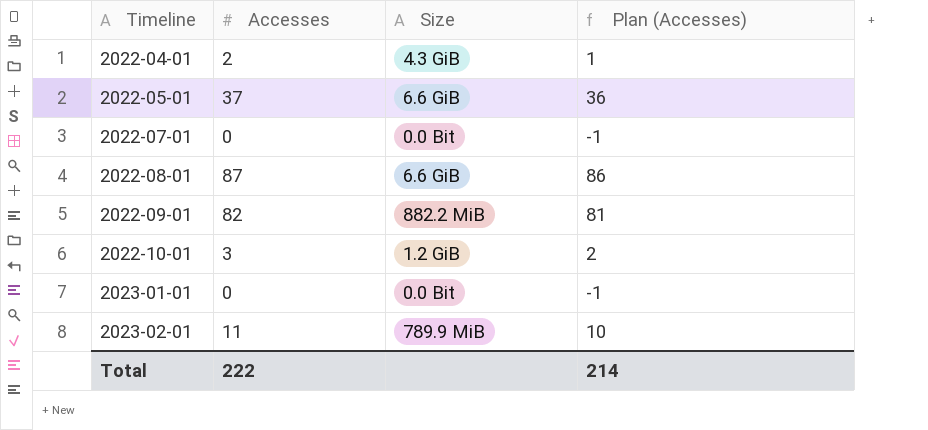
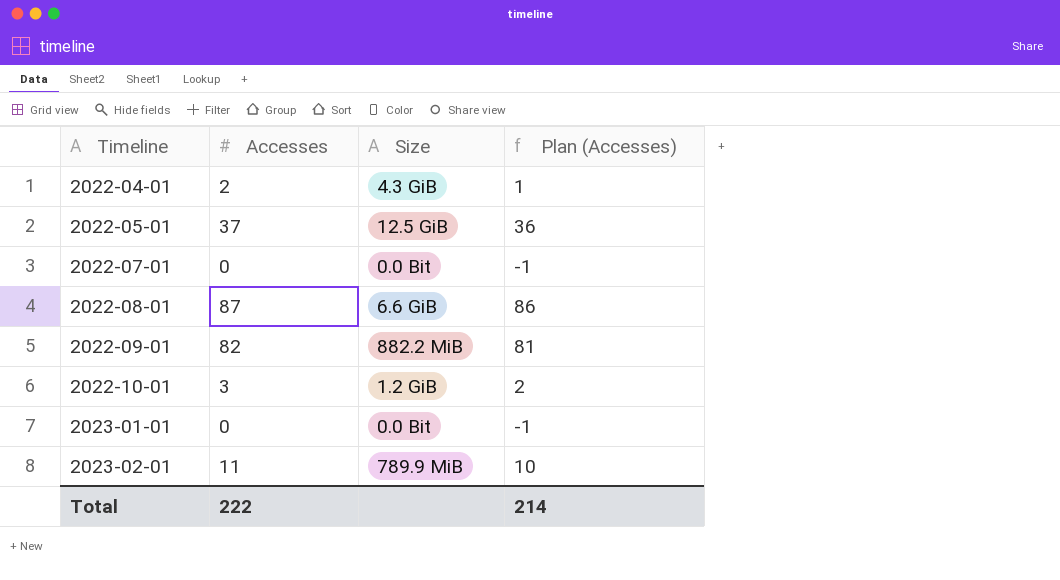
2022-05-01 | Size: 6.6 GiB -> 12.5 GiB

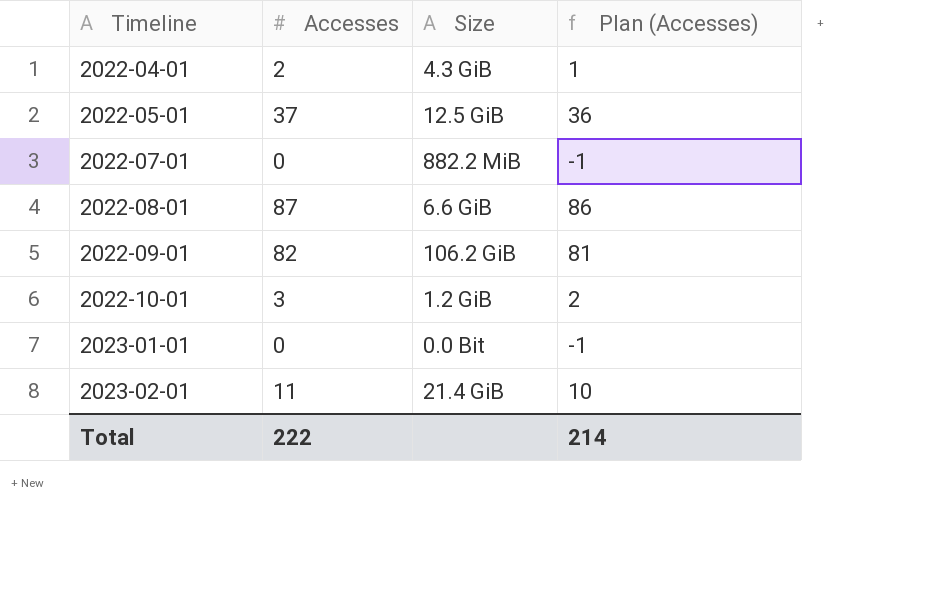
2022-07-01 | Size: 0.0 Bit -> 882.2 MiB
2022-09-01 | Size: 882.2 MiB -> 106.2 GiB
2023-02-01 | Size: 789.9 MiB -> 21.4 GiB

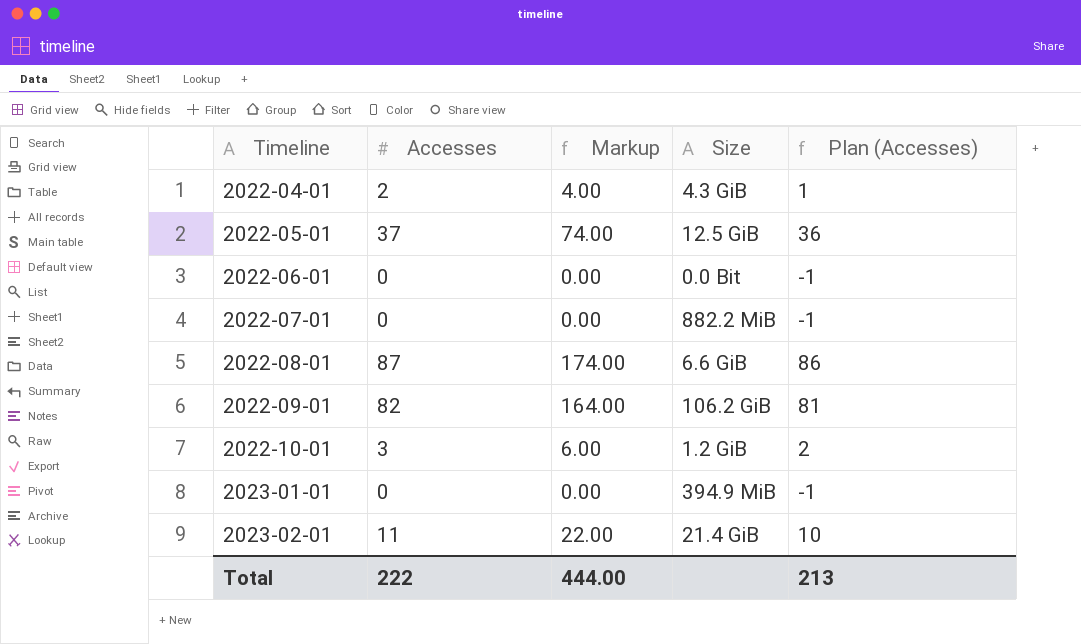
column Markup | formula: none -> [Accesses] * 2
row 2022-06-01: none -> 0 | 0.00 | 0.0 Bit | -1
2023-01-01 | Size: 0.0 Bit -> 394.9 MiB
Total | Plan (Accesses): 214 -> 213

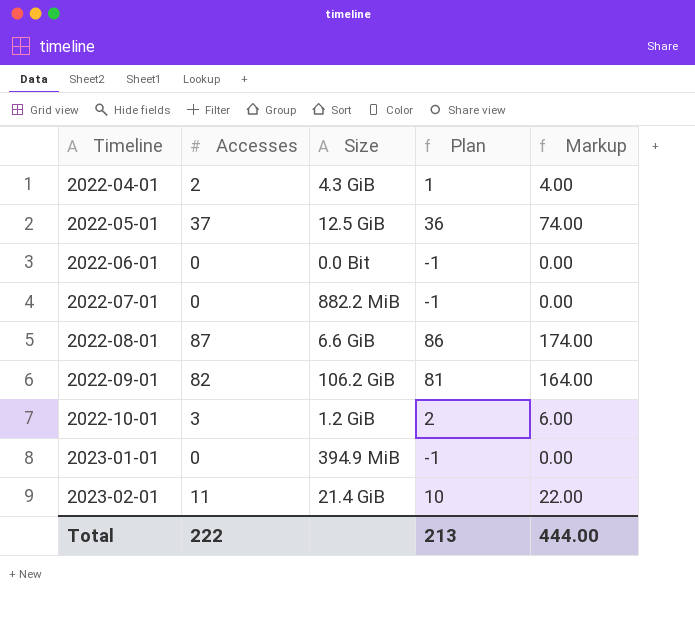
column name: Plan (Accesses) -> Plan
column Markup | position: 3 -> 5

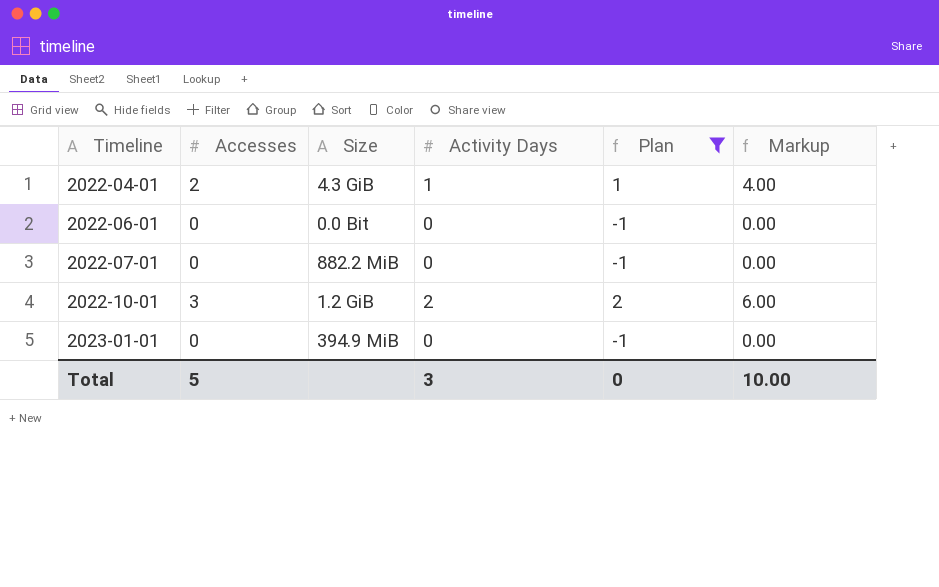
filter: none -> Plan <= 2
column Activity Days | position: none -> 4
Total | Accesses: 222 -> 5
Total | Plan: 213 -> 0
Total | Markup: 444.00 -> 10.00

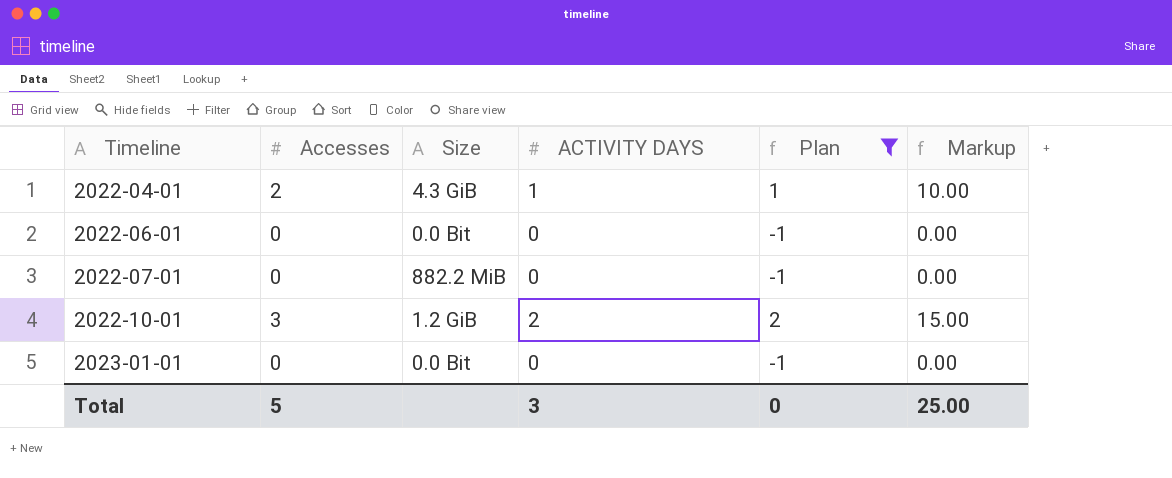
column name: Activity Days -> ACTIVITY DAYS
column Markup | formula: [Accesses] * 2 -> [Accesses] * 5
2023-01-01 | Size: 394.9 MiB -> 0.0 Bit
Total | Markup: 10.00 -> 25.00

